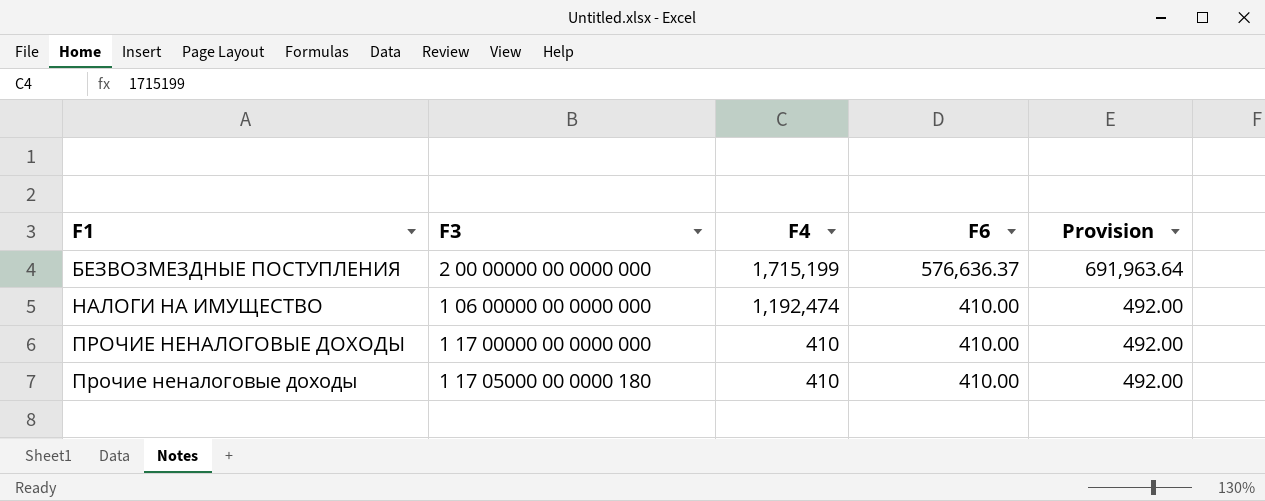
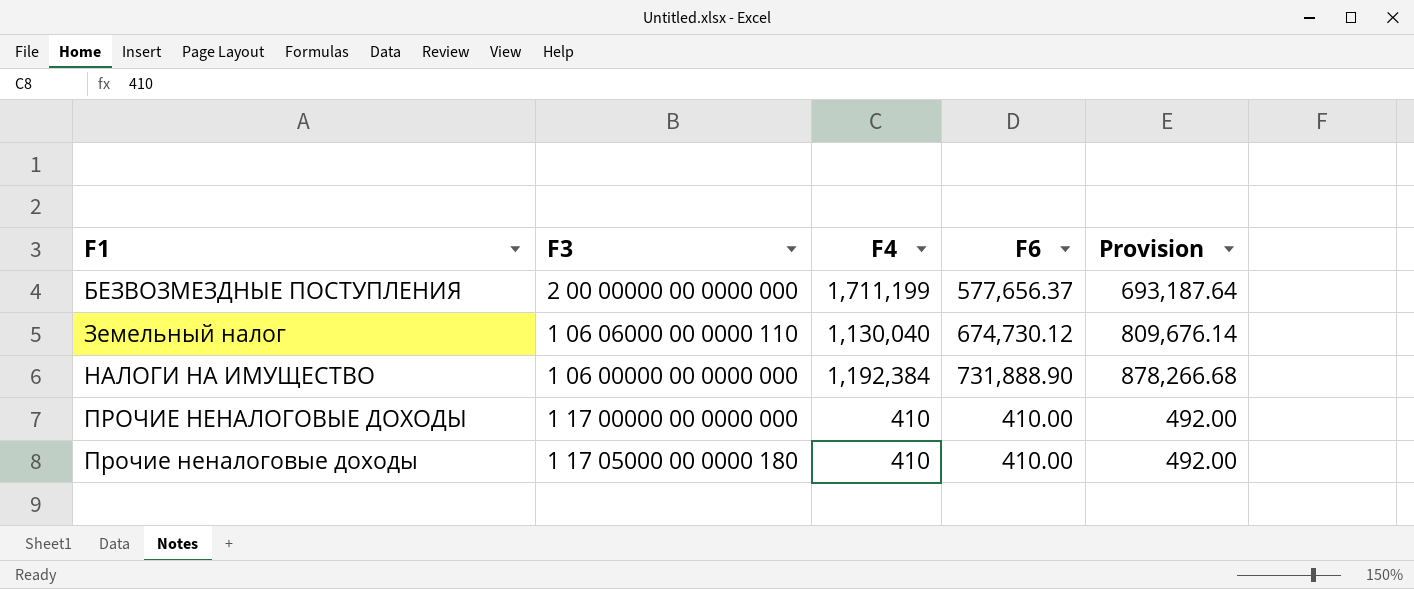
БЕЗВОЗМЕЗДНЫЕ ПОСТУПЛЕНИЯ | F4: 1,715,199 -> 1,711,199
БЕЗВОЗМЕЗДНЫЕ ПОСТУПЛЕНИЯ | F6: 576,636.37 -> 577,656.37
БЕЗВОЗМЕЗДНЫЕ ПОСТУПЛЕНИЯ | Provision: 691,963.64 -> 693,187.64
row Земельный налог: none -> 1 06 06000 00 0000 110 | 1,130,040 | 674,730.12 | 809,676.14
НАЛОГИ НА ИМУЩЕСТВО | F4: 1,192,474 -> 1,192,384
НАЛОГИ НА ИМУЩЕСТВО | F6: 410.00 -> 731,888.90
НАЛОГИ НА ИМУЩЕСТВО | Provision: 492.00 -> 878,266.68

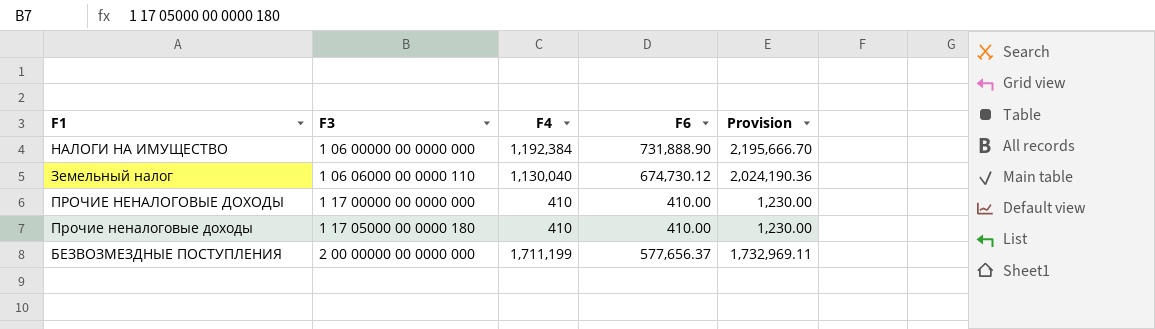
row order: F1 ascending -> F3 ascending
column Provision | formula: [F6] * 1.2 -> [F6] * 3

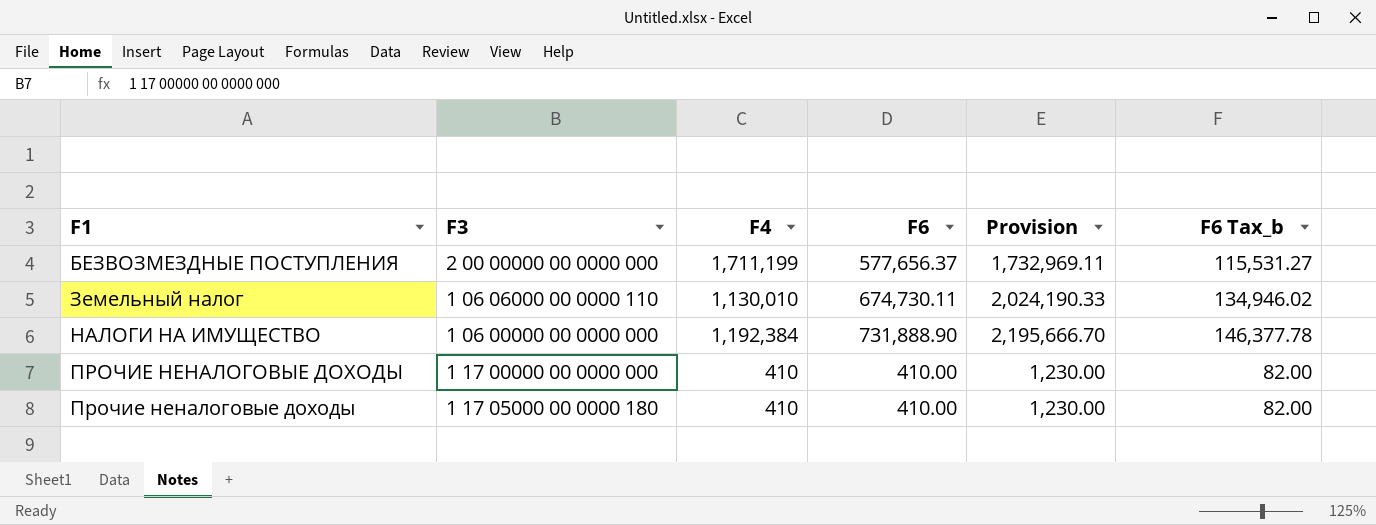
row order: F3 ascending -> F1 ascending
column F6 Tax_b | formula: none -> [F6] * 0.2
Земельный налог | F4: 1,130,040 -> 1,130,010
Земельный налог | F6: 674,730.12 -> 674,730.11
Земельный налог | Provision: 2,024,190.36 -> 2,024,190.33

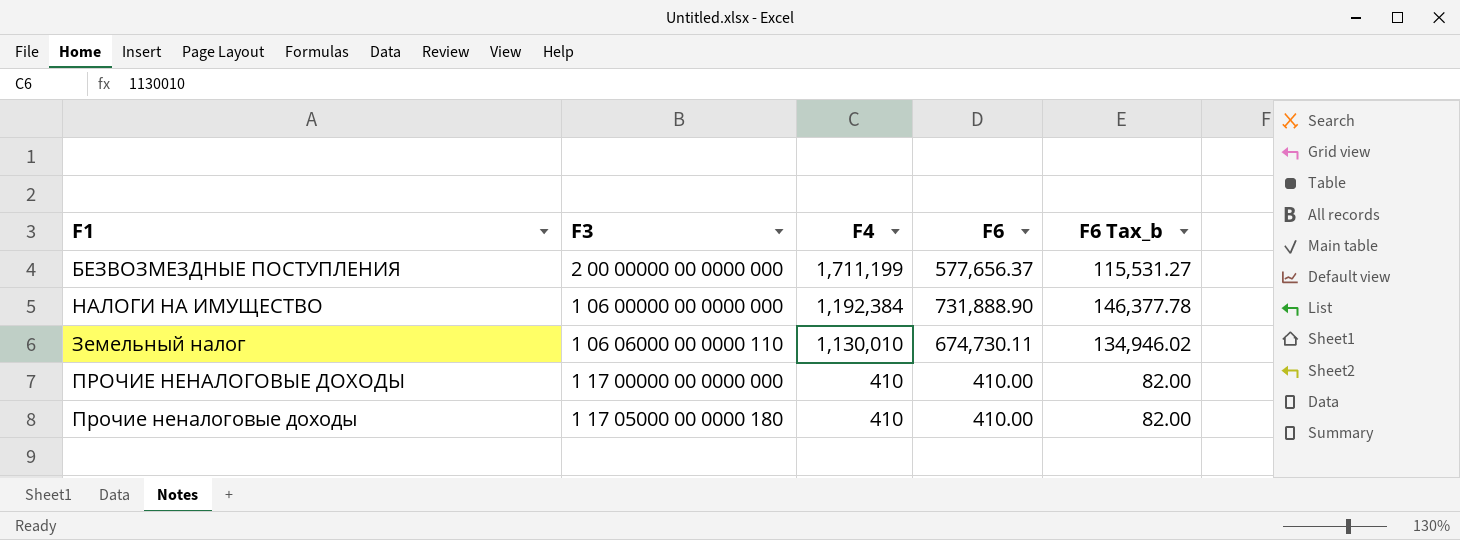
row order: F1 ascending -> F4 descending
column Provision | formula: [F6] * 3 -> none

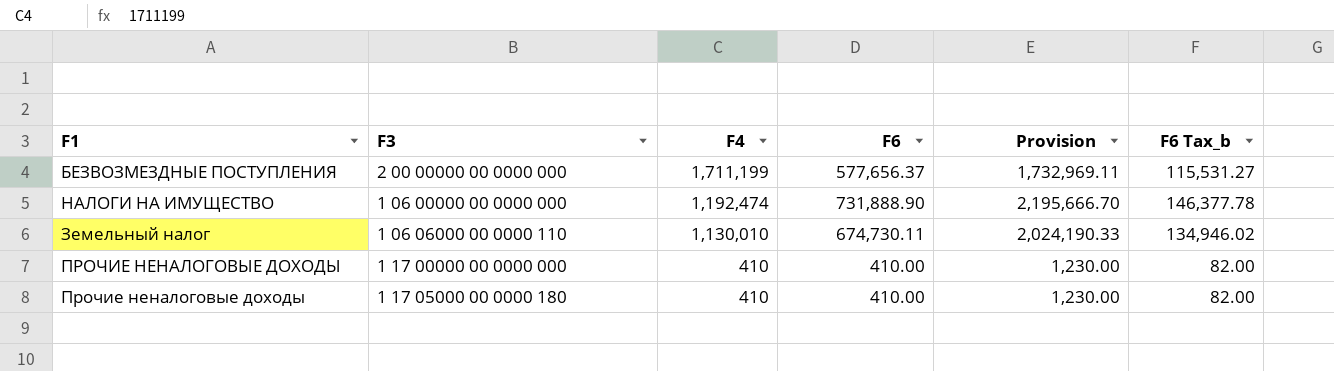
column Provision | formula: none -> [F6] * 3
НАЛОГИ НА ИМУЩЕСТВО | F4: 1,192,384 -> 1,192,474

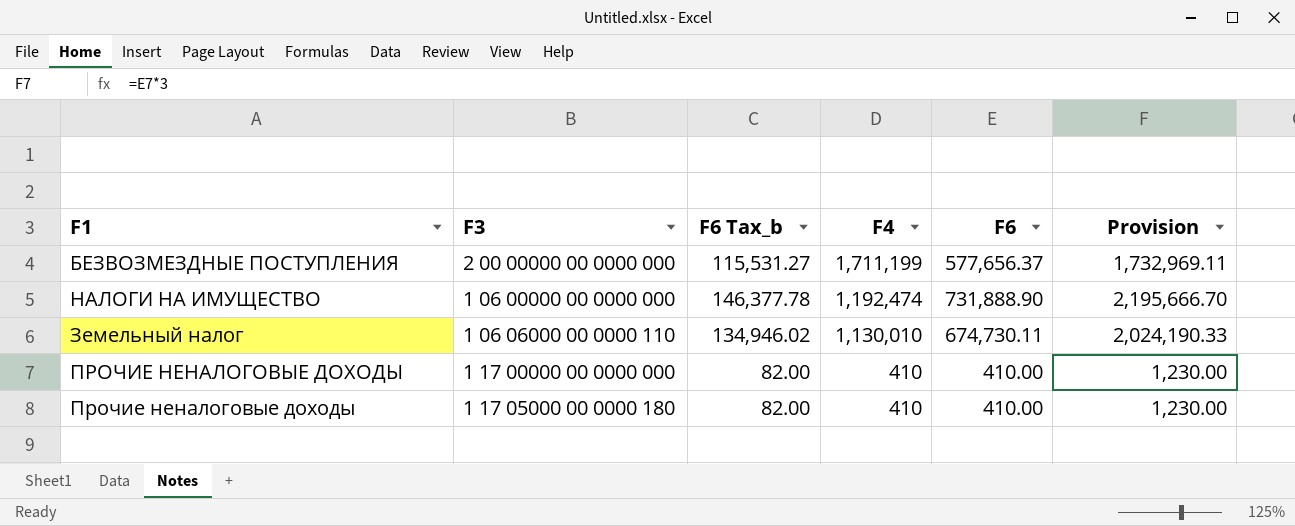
column F6 Tax_b | position: 6 -> 3

